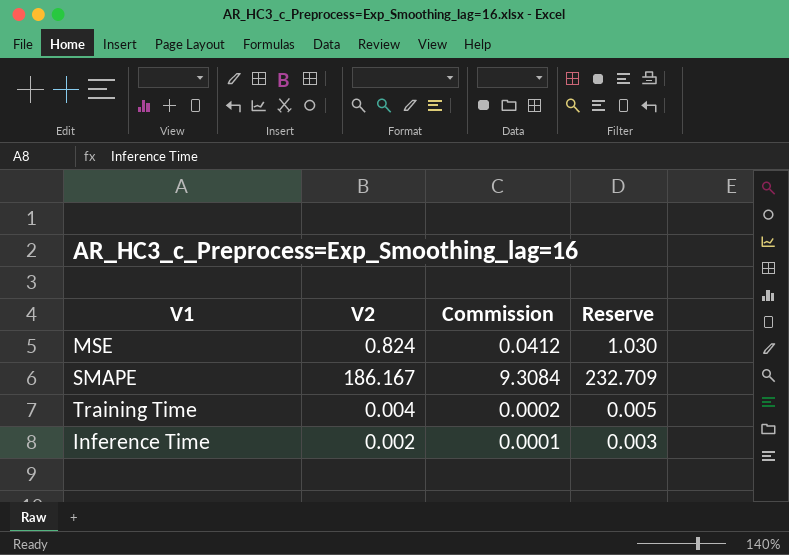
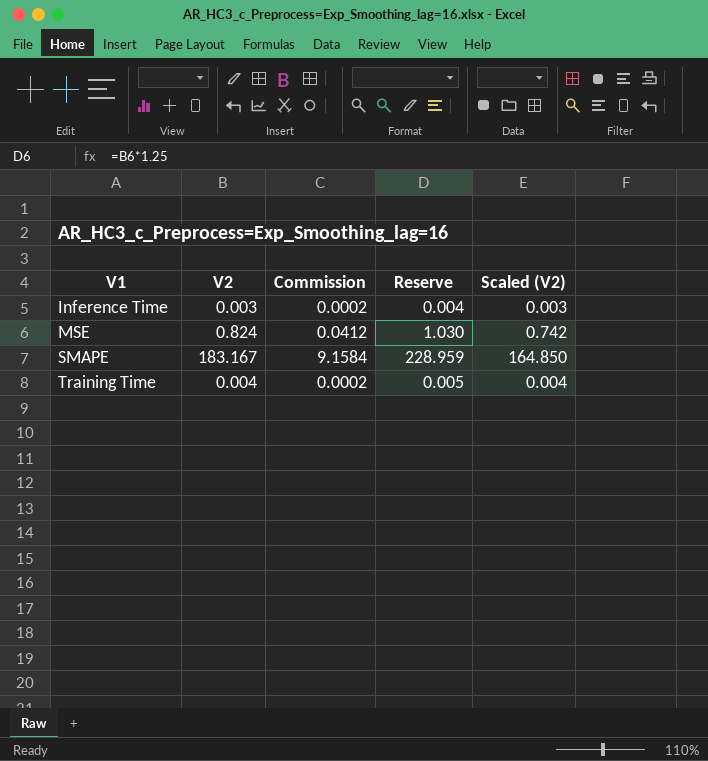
row order: none -> V1 ascending
column Scaled (V2) | formula: none -> [V2] * 0.9
Inference Time | V2: 0.002 -> 0.003
Inference Time | Commission: 0.0001 -> 0.0002
Inference Time | Reserve: 0.003 -> 0.004
SMAPE | V2: 186.167 -> 183.167
SMAPE | Commission: 9.3084 -> 9.1584
SMAPE | Reserve: 232.709 -> 228.959

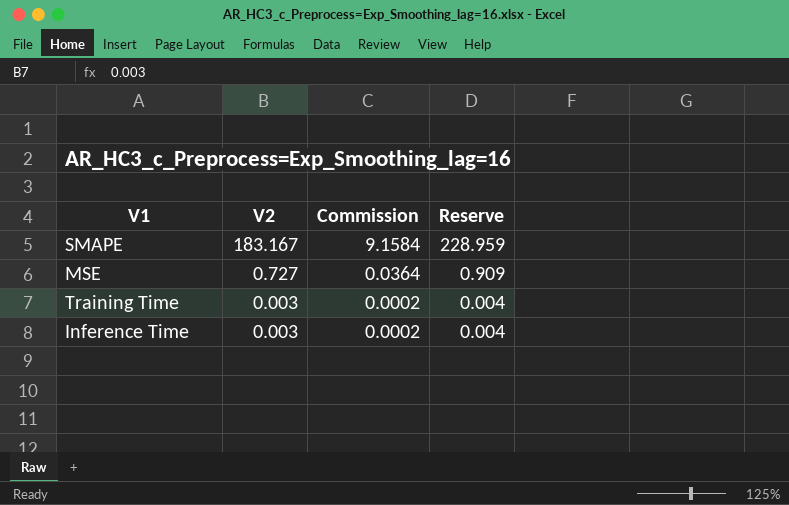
row order: V1 ascending -> V2 descending
column Scaled (V2) | formula: [V2] * 0.9 -> none
MSE | V2: 0.824 -> 0.727
MSE | Commission: 0.0412 -> 0.0364
MSE | Reserve: 1.030 -> 0.909
Training Time | V2: 0.004 -> 0.003
Training Time | Reserve: 0.005 -> 0.004

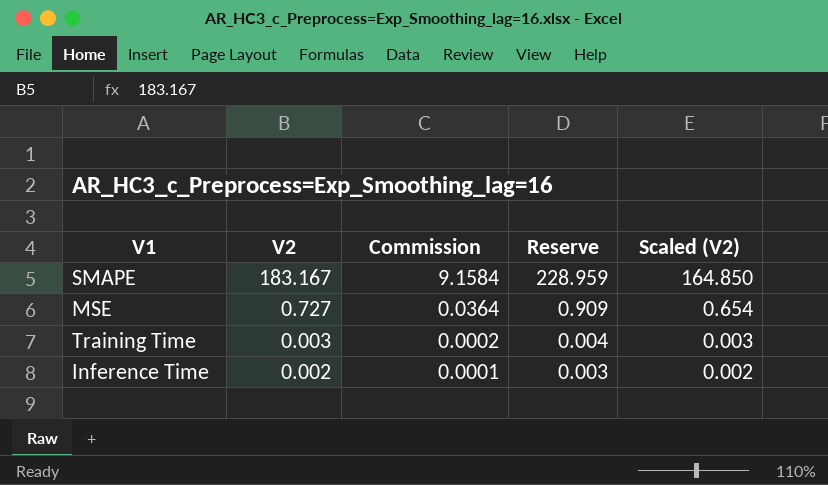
column Scaled (V2) | formula: none -> [V2] * 0.9
Inference Time | V2: 0.003 -> 0.002
Inference Time | Commission: 0.0002 -> 0.0001
Inference Time | Reserve: 0.004 -> 0.003

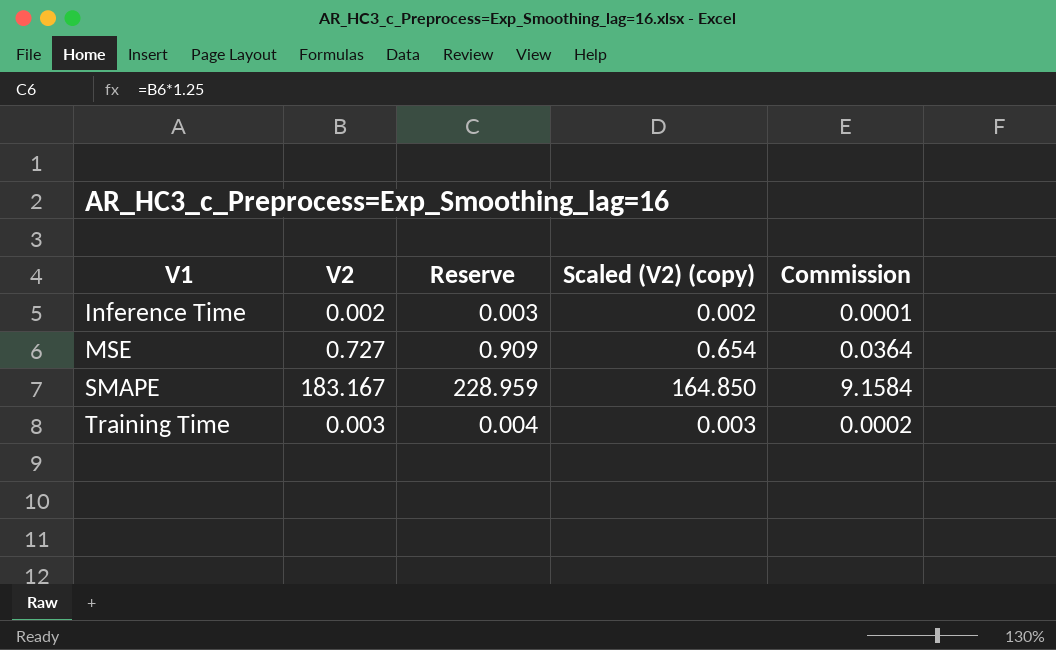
row order: V2 descending -> V1 ascending
column name: Scaled (V2) -> Scaled (V2) (copy)
column Commission | position: 3 -> 5

